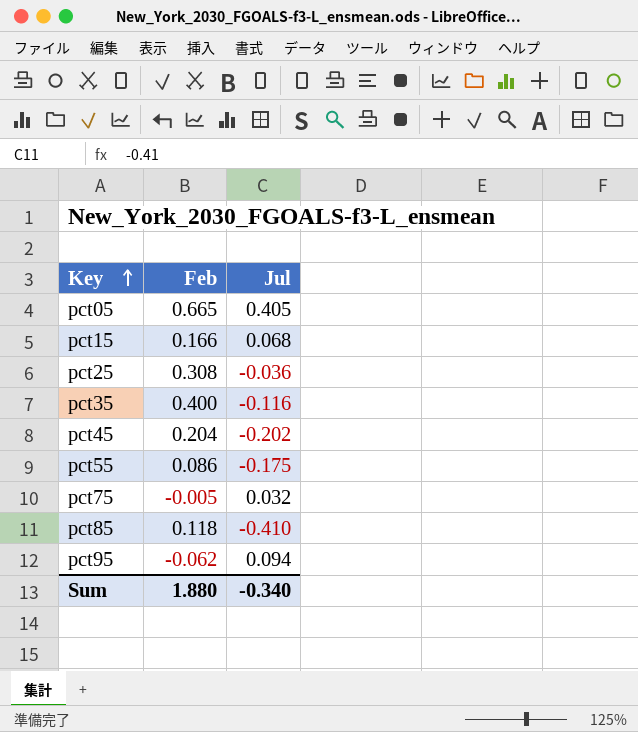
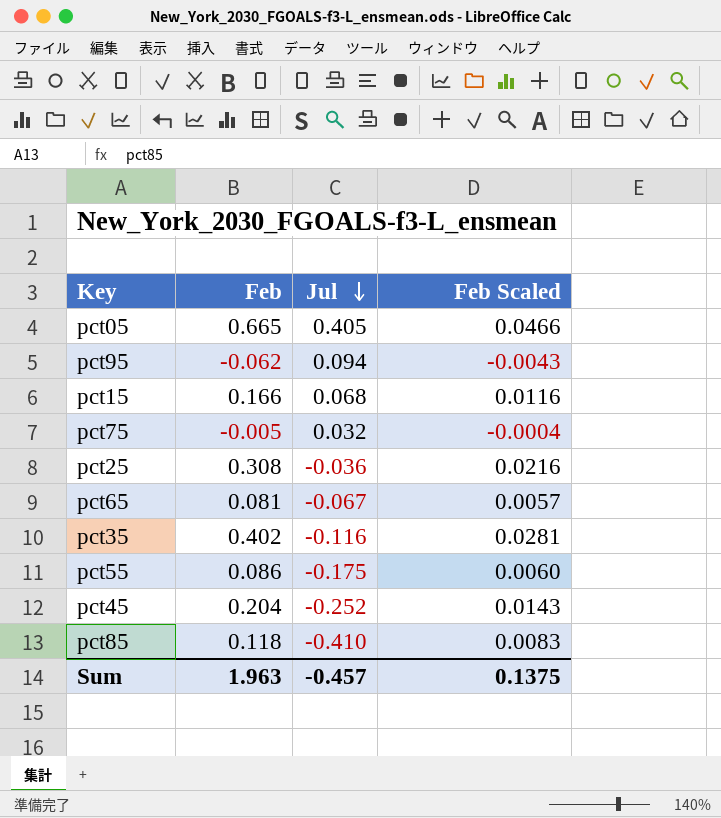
row order: Key ascending -> Jul descending
column Feb Scaled | formula: none -> [Feb] * 0.07
row pct65: none -> 0.081 | -0.067 | 0.0057
pct35 | Feb: 0.400 -> 0.402
pct45 | Jul: -0.202 -> -0.252
Sum | Feb: 1.880 -> 1.963
Sum | Jul: -0.340 -> -0.457

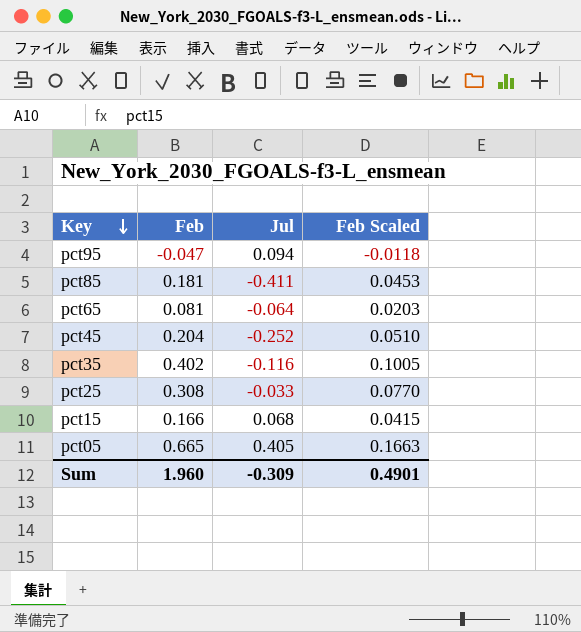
row order: Jul descending -> Key descending
column Feb Scaled | formula: [Feb] * 0.07 -> [Feb] * 0.25
row pct75: -0.005 | 0.032 | -0.0004 -> none
row pct55: 0.086 | -0.175 | 0.0060 -> none
pct95 | Feb: -0.062 -> -0.047
pct85 | Feb: 0.118 -> 0.181
pct85 | Jul: -0.410 -> -0.411
pct65 | Jul: -0.067 -> -0.064
pct25 | Jul: -0.036 -> -0.033
Sum | Feb: 1.963 -> 1.960
Sum | Jul: -0.457 -> -0.309
Sum | Feb Scaled: 0.1375 -> 0.4901

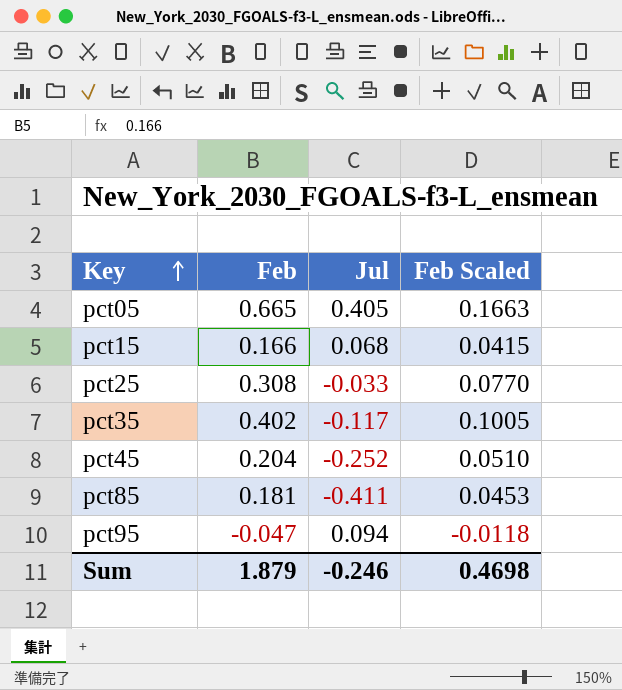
row order: Key descending -> Key ascending
row pct65: 0.081 | -0.064 | 0.0203 -> none
pct35 | Jul: -0.116 -> -0.117
Sum | Feb: 1.960 -> 1.879
Sum | Jul: -0.309 -> -0.246
Sum | Feb Scaled: 0.4901 -> 0.4698

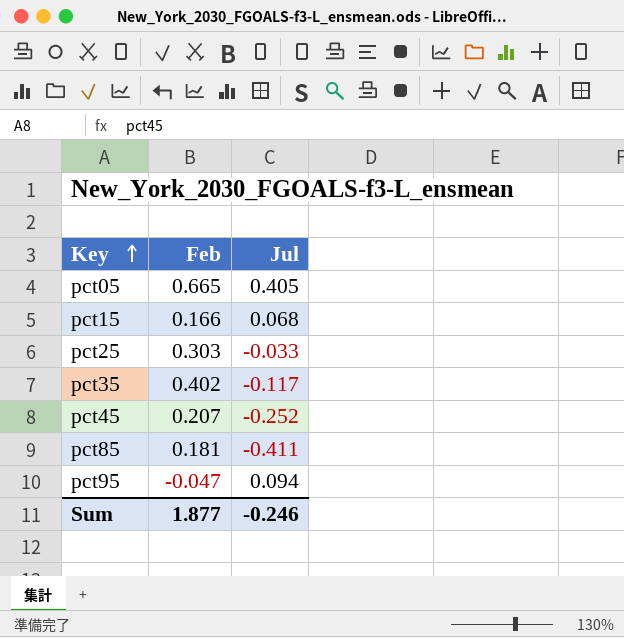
column Feb Scaled | formula: [Feb] * 0.25 -> none
pct25 | Feb: 0.308 -> 0.303
pct45 | Feb: 0.204 -> 0.207
Sum | Feb: 1.879 -> 1.877

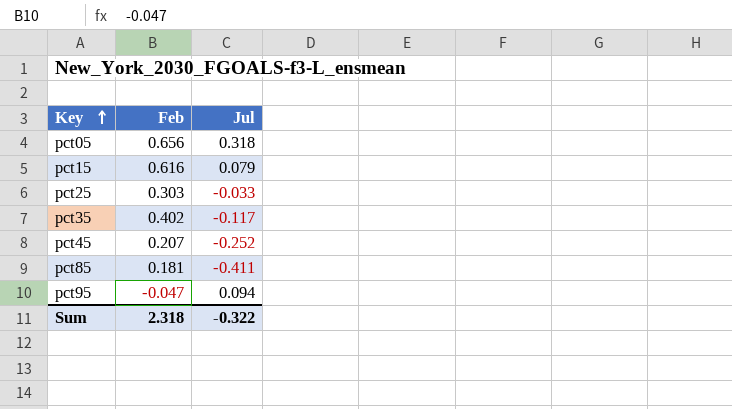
pct05 | Feb: 0.665 -> 0.656
pct05 | Jul: 0.405 -> 0.318
pct15 | Feb: 0.166 -> 0.616
pct15 | Jul: 0.068 -> 0.079
Sum | Feb: 1.877 -> 2.318
Sum | Jul: -0.246 -> -0.322

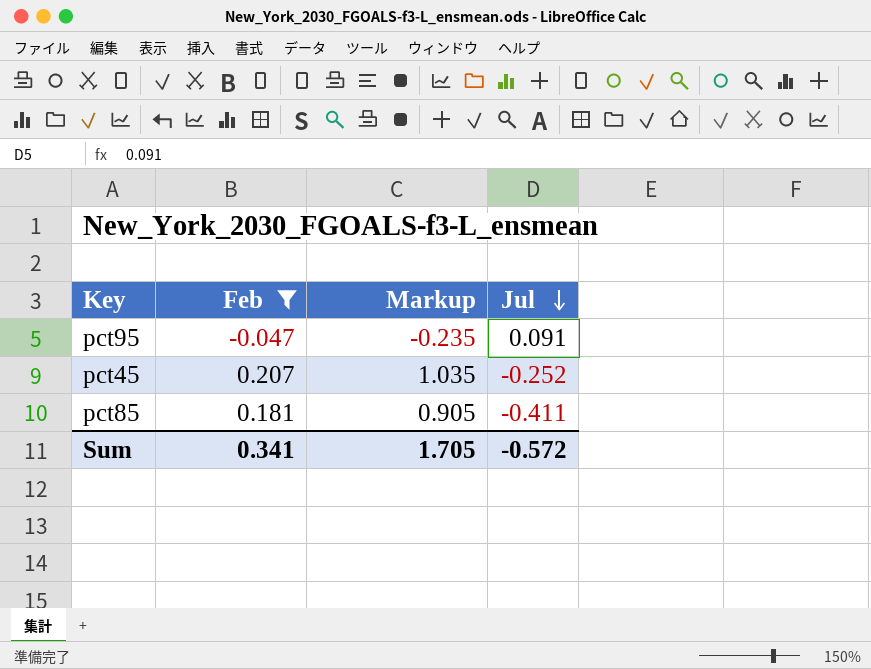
filter: none -> Feb <= 0.207
row order: Key ascending -> Jul descending
column Markup | formula: none -> [Feb] * 5
pct95 | Jul: 0.094 -> 0.091
Sum | Feb: 2.318 -> 0.341
Sum | Jul: -0.322 -> -0.572

